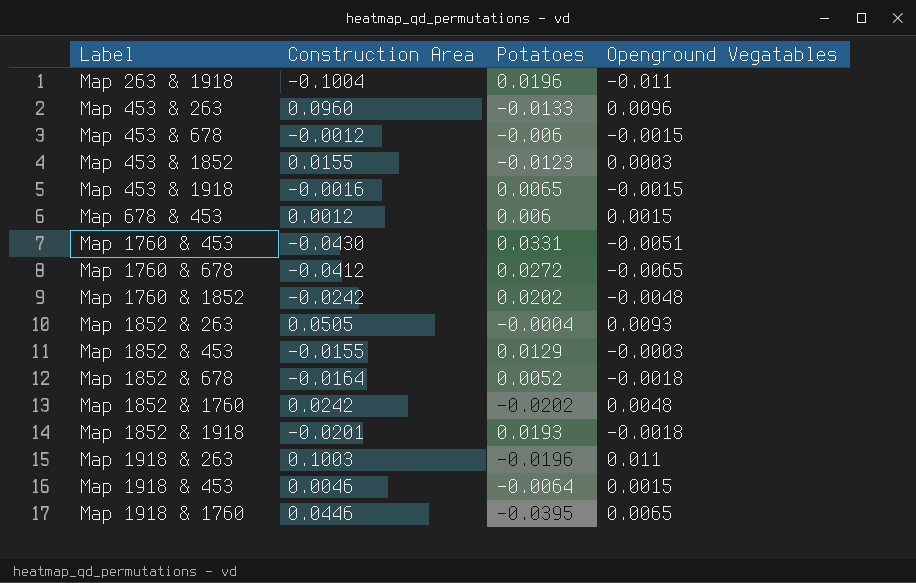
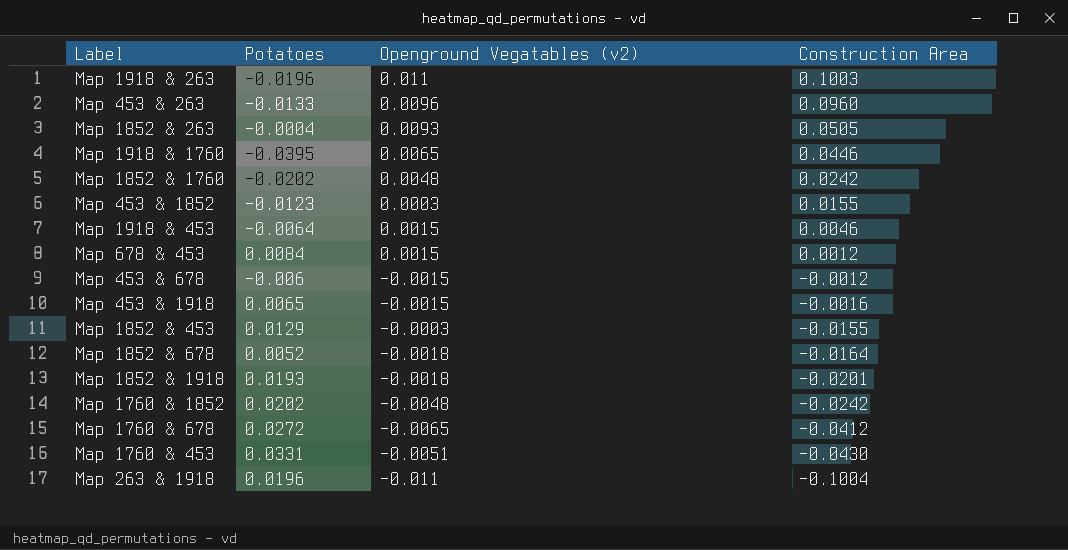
row order: Label ascending -> Construction Area descending
column name: Openground Vegatables -> Openground Vegatables (v2)
column Construction Area | position: 2 -> 4
Map 678 & 453 | Potatoes: 0.006 -> 0.0084

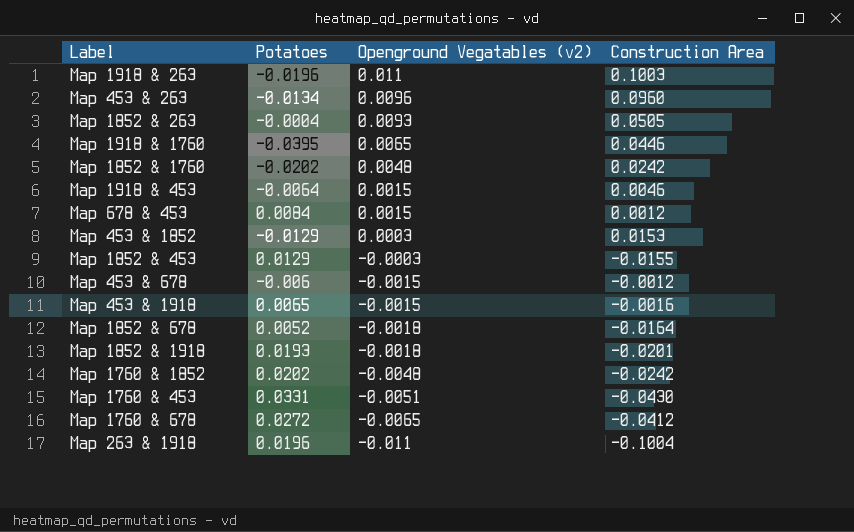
row order: Construction Area descending -> Openground Vegatables (v2) descending
Map 453 & 263 | Potatoes: -0.0133 -> -0.0134
Map 453 & 1852 | Potatoes: -0.0123 -> -0.0129
Map 453 & 1852 | Construction Area: 0.0155 -> 0.0153

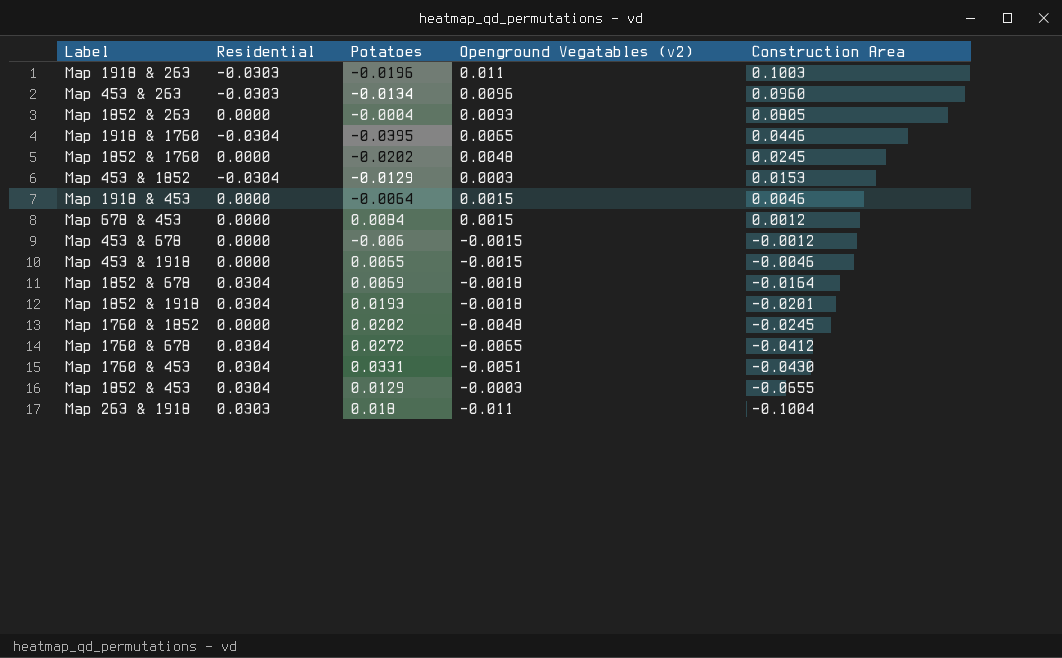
row order: Openground Vegatables (v2) descending -> Construction Area descending
column Residential | position: none -> 2
Map 1852 & 263 | Construction Area: 0.0505 -> 0.0805
Map 1852 & 1760 | Construction Area: 0.0242 -> 0.0245
Map 453 & 1918 | Construction Area: -0.0016 -> -0.0046
Map 1852 & 678 | Potatoes: 0.0052 -> 0.0069
Map 1760 & 1852 | Construction Area: -0.0242 -> -0.0245
Map 1852 & 453 | Construction Area: -0.0155 -> -0.0655
Map 263 & 1918 | Potatoes: 0.0196 -> 0.018

